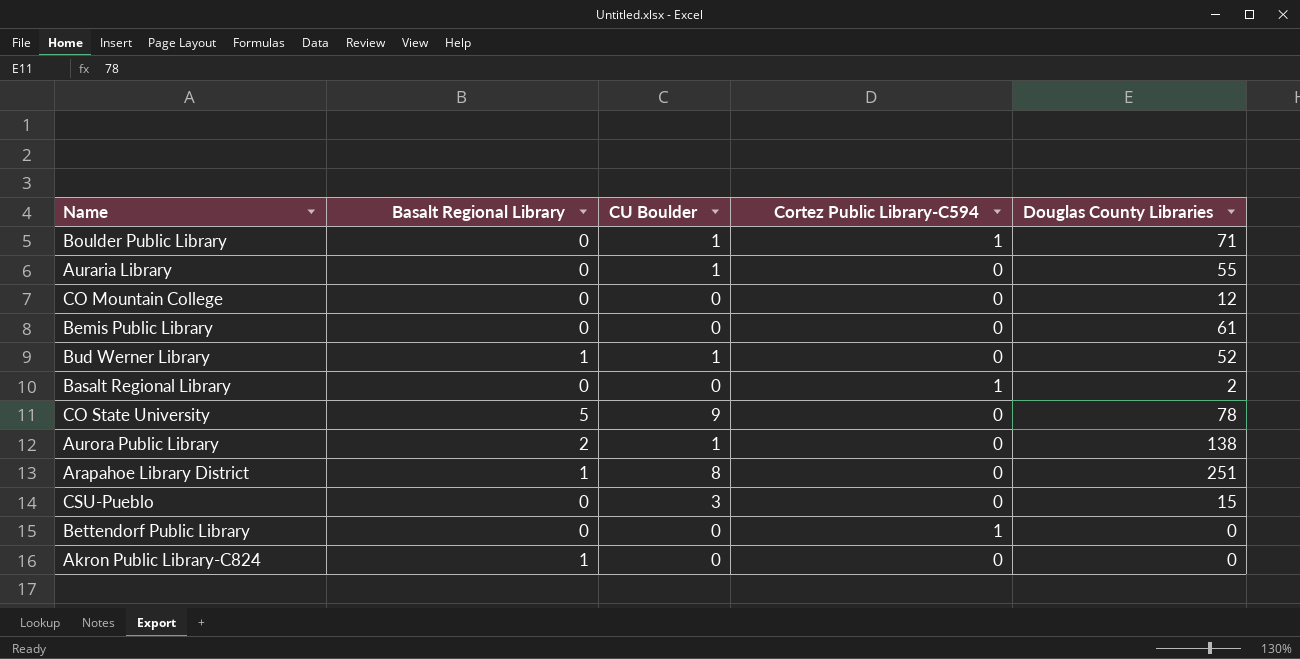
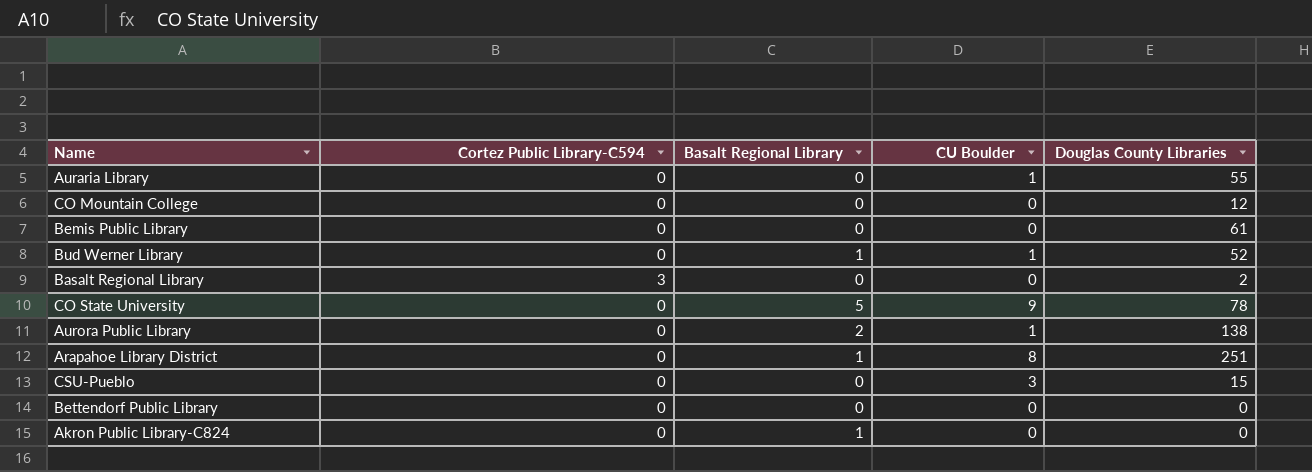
column Cortez Public Library-C594 | position: 4 -> 2
row Boulder Public Library: 0 | 1 | 1 | 71 -> none
Basalt Regional Library | Cortez Public Library-C594: 1 -> 3
Bettendorf Public Library | Cortez Public Library-C594: 1 -> 0

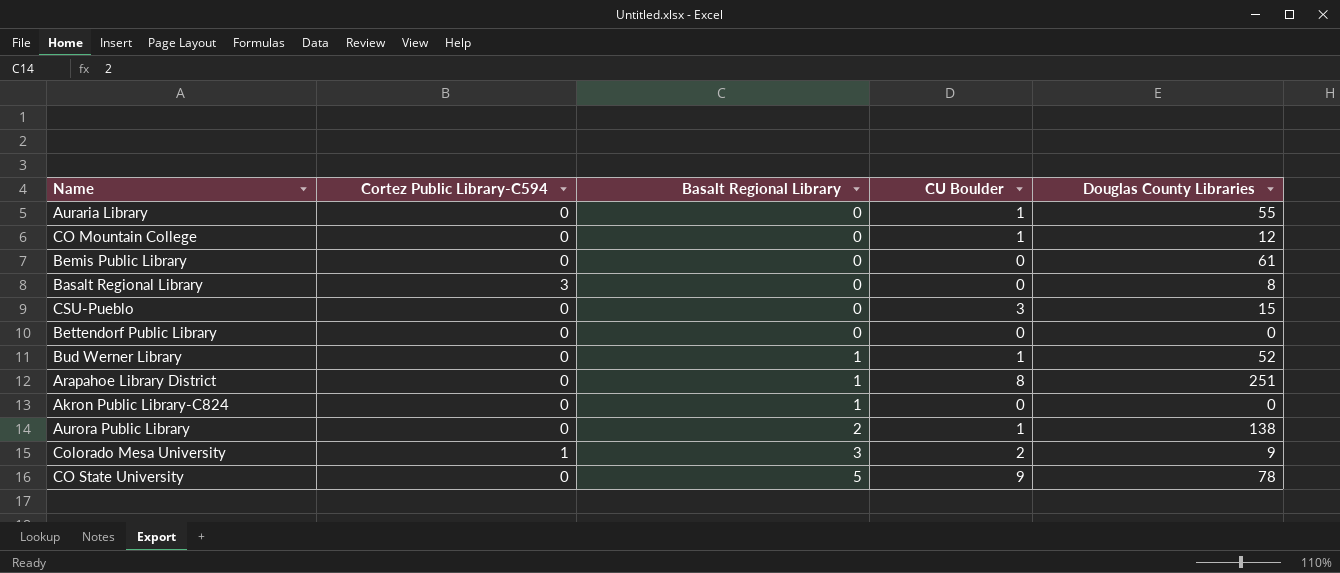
row order: none -> Basalt Regional Library ascending
CO Mountain College | CU Boulder: 0 -> 1
Basalt Regional Library | Douglas County Libraries: 2 -> 8
row Colorado Mesa University: none -> 1 | 3 | 2 | 9

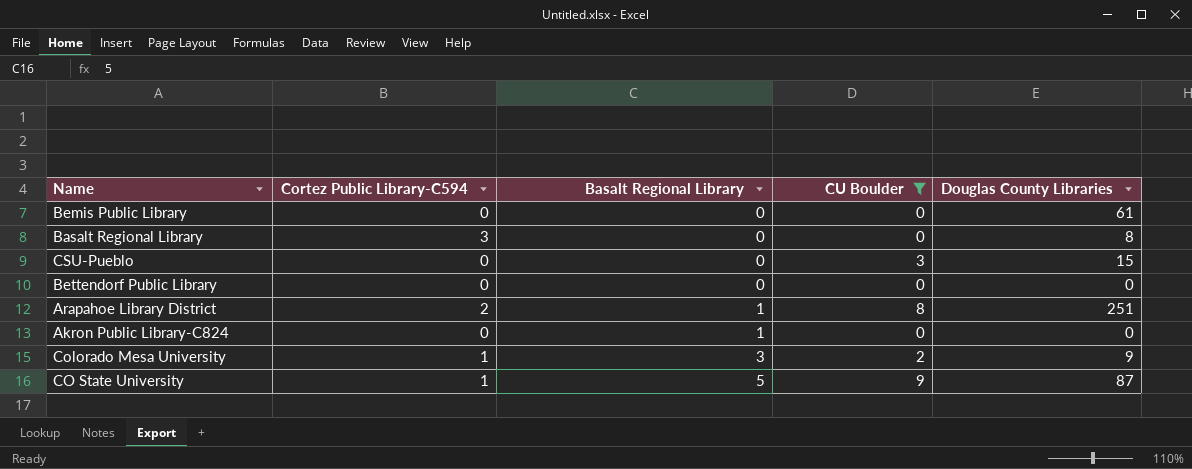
filter: none -> CU Boulder != 1
Arapahoe Library District | Cortez Public Library-C594: 0 -> 2
CO State University | Cortez Public Library-C594: 0 -> 1
CO State University | Douglas County Libraries: 78 -> 87

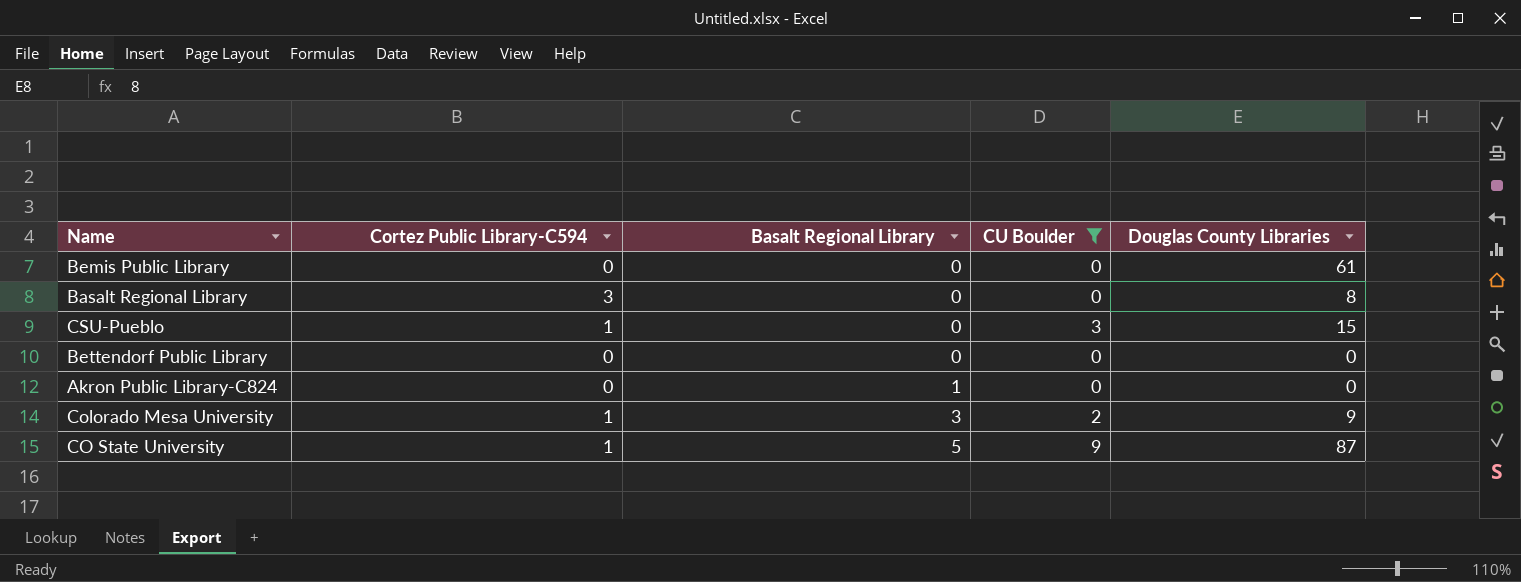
row Arapahoe Library District: 2 | 1 | 8 | 251 -> none
CSU-Pueblo | Cortez Public Library-C594: 0 -> 1

